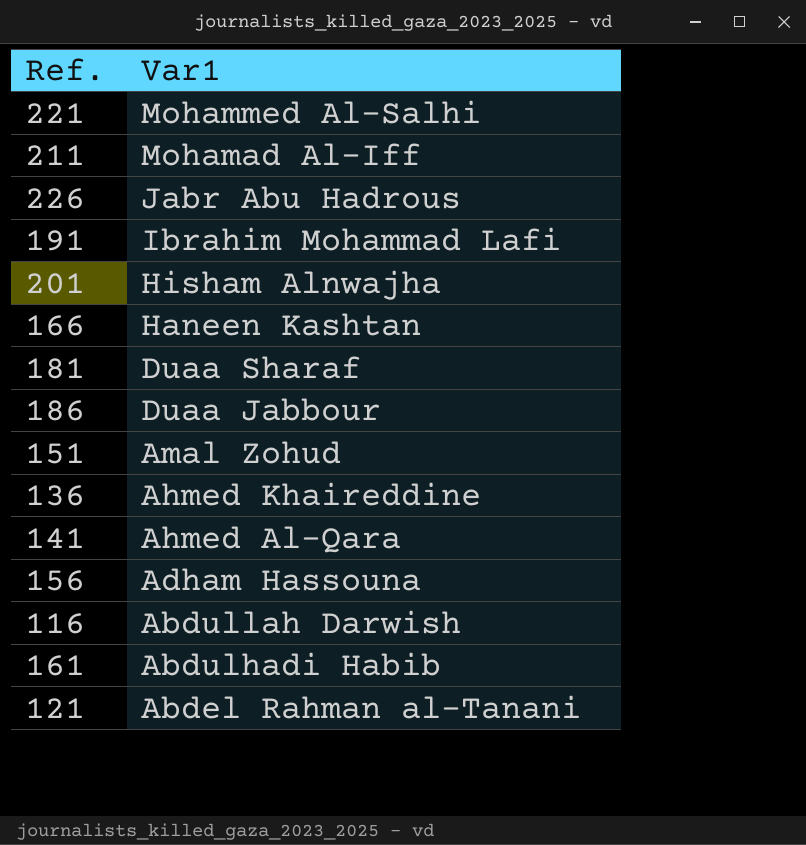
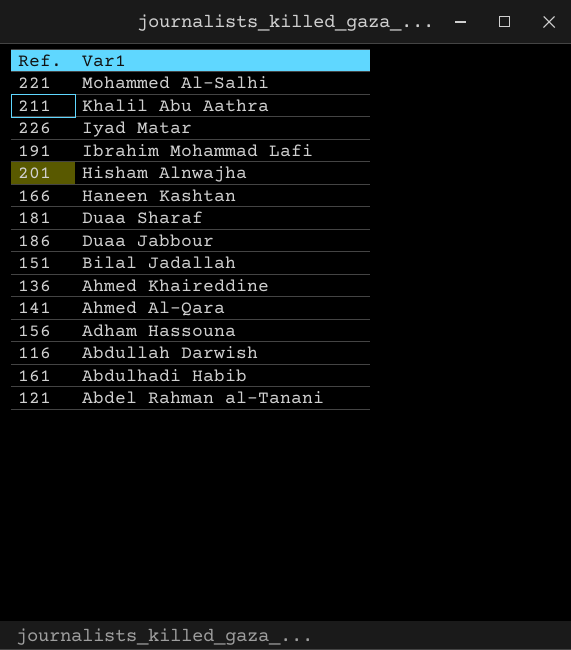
211 | Var1: Mohamad Al-Iff -> Khalil Abu Aathra
226 | Var1: Jabr Abu Hadrous -> Iyad Matar
151 | Var1: Amal Zohud -> Bilal Jadallah

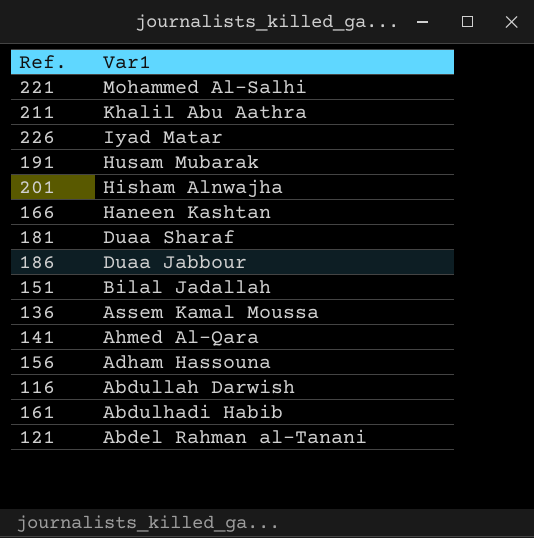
191 | Var1: Ibrahim Mohammad Lafi -> Husam Mubarak
136 | Var1: Ahmed Khaireddine -> Assem Kamal Moussa

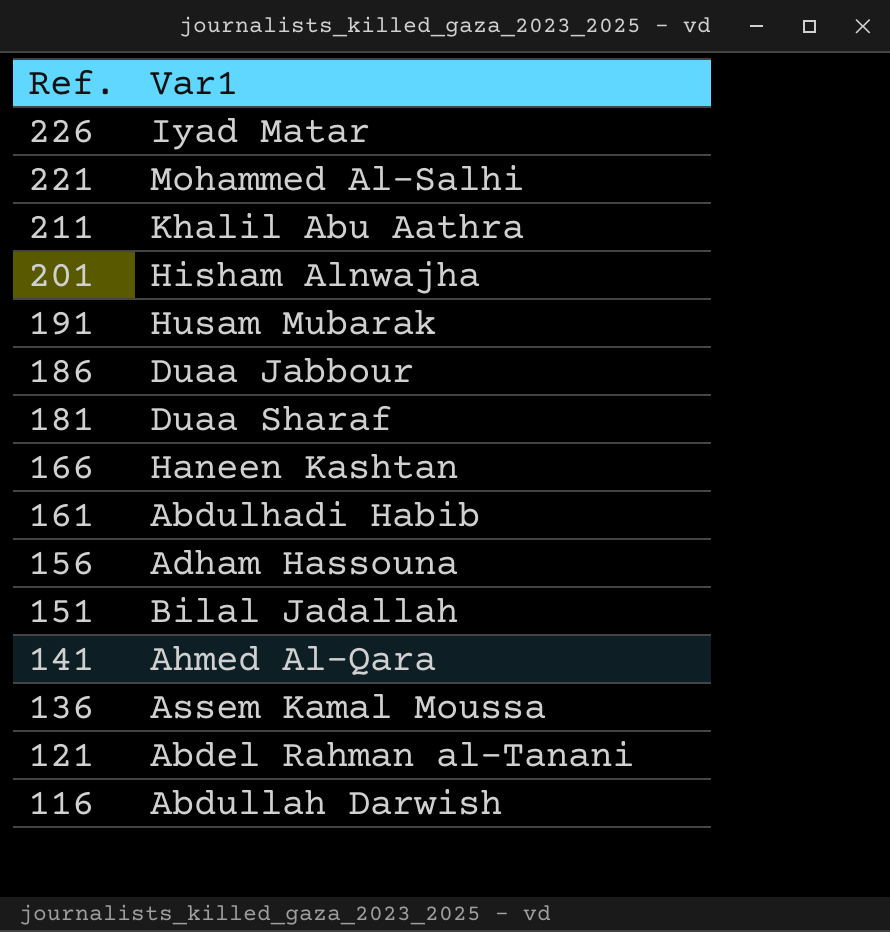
row order: Var1 descending -> Ref. descending

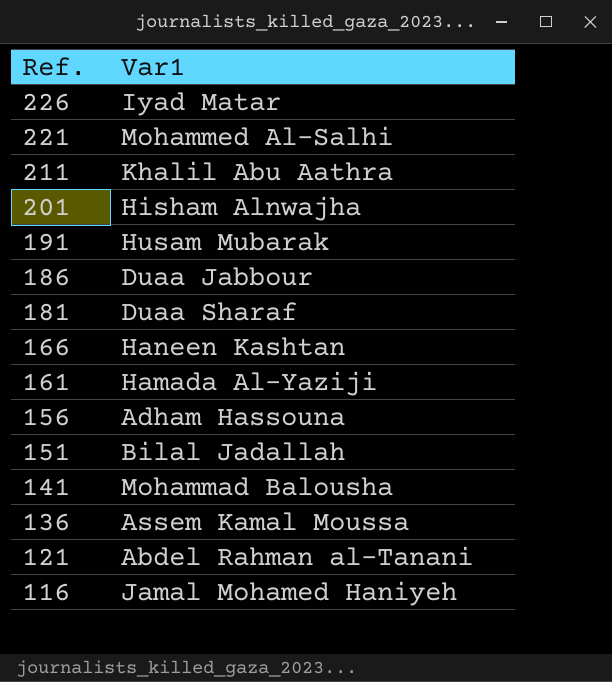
161 | Var1: Abdulhadi Habib -> Hamada Al-Yaziji
141 | Var1: Ahmed Al-Qara -> Mohammad Balousha
116 | Var1: Abdullah Darwish -> Jamal Mohamed Haniyeh

